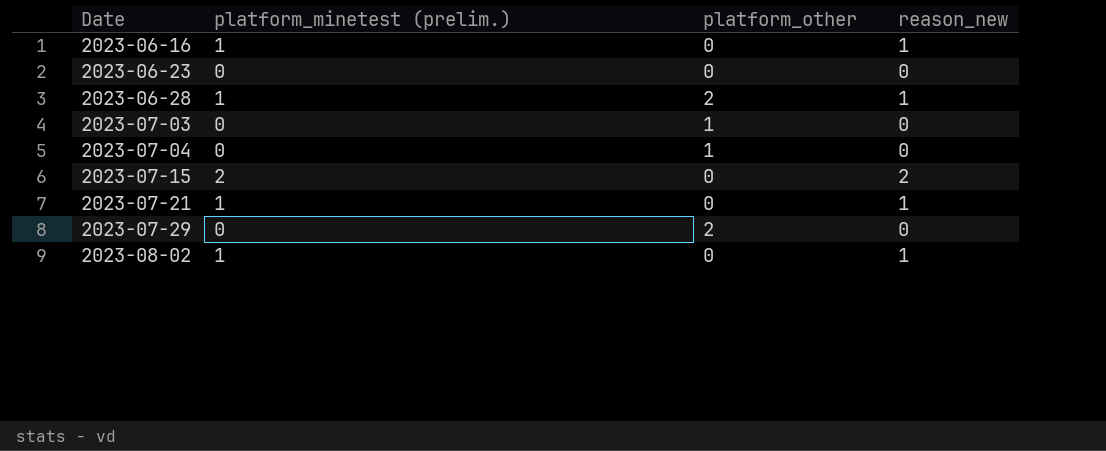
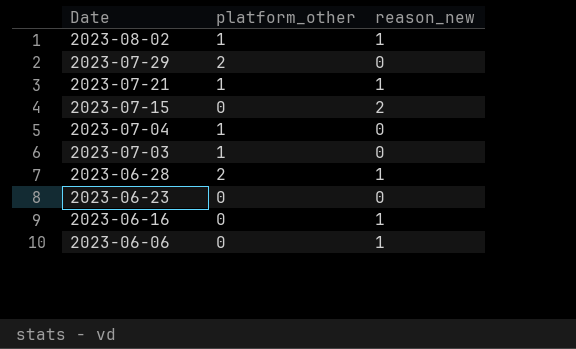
row order: Date ascending -> Date descending
column platform_minetest (prelim.) | position: 2 -> none
2023-08-02 | platform_other: 0 -> 1
2023-07-21 | platform_other: 0 -> 1
row 2023-06-06: none -> 0 | 1

